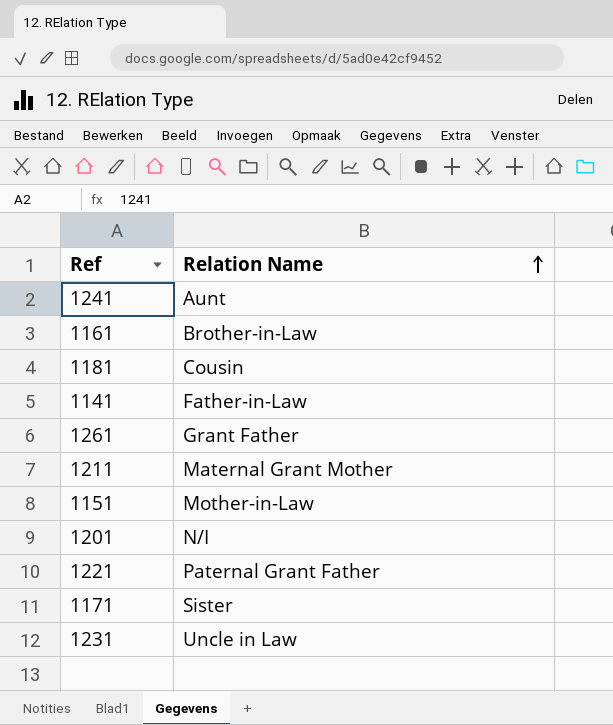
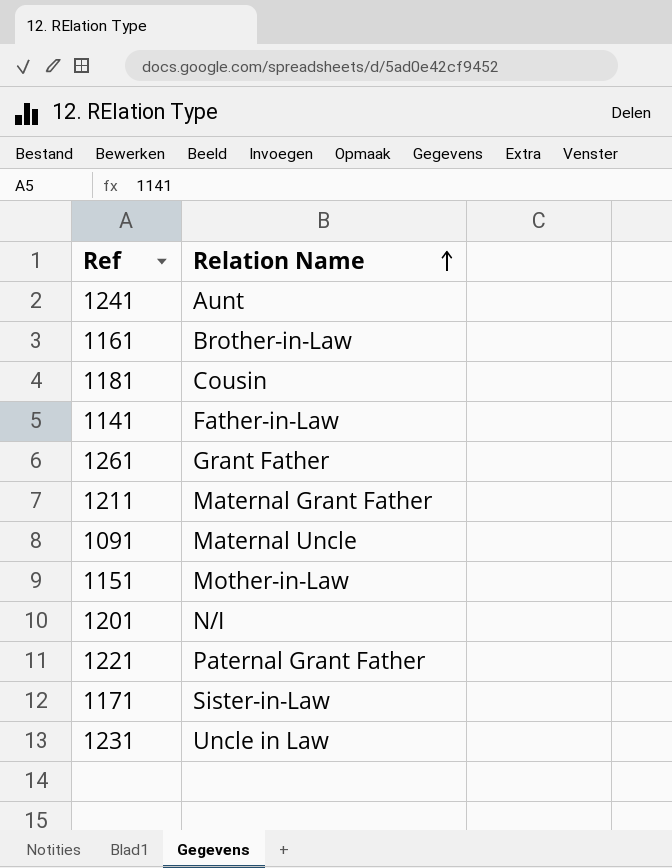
1211 | Relation Name: Maternal Grant Mother -> Maternal Grant Father
row 1091: none -> Maternal Uncle
1171 | Relation Name: Sister -> Sister-in-Law

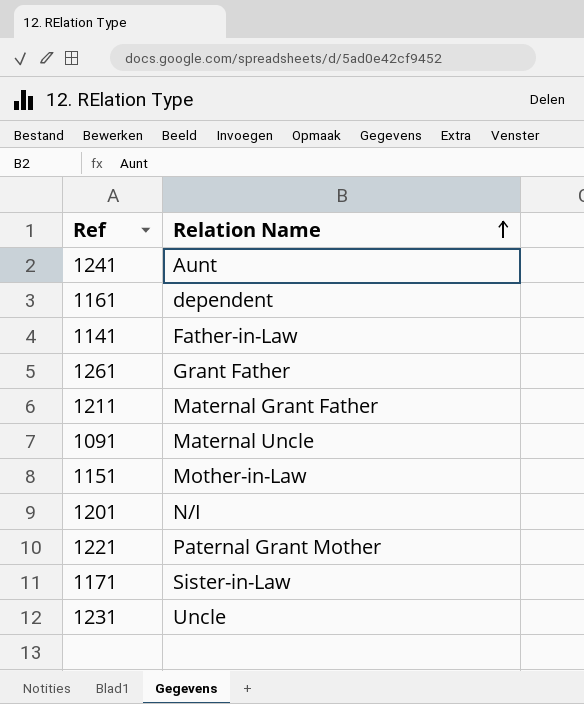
row 1181: Cousin -> none
1161 | Relation Name: Brother-in-Law -> dependent
1221 | Relation Name: Paternal Grant Father -> Paternal Grant Mother
1231 | Relation Name: Uncle in Law -> Uncle

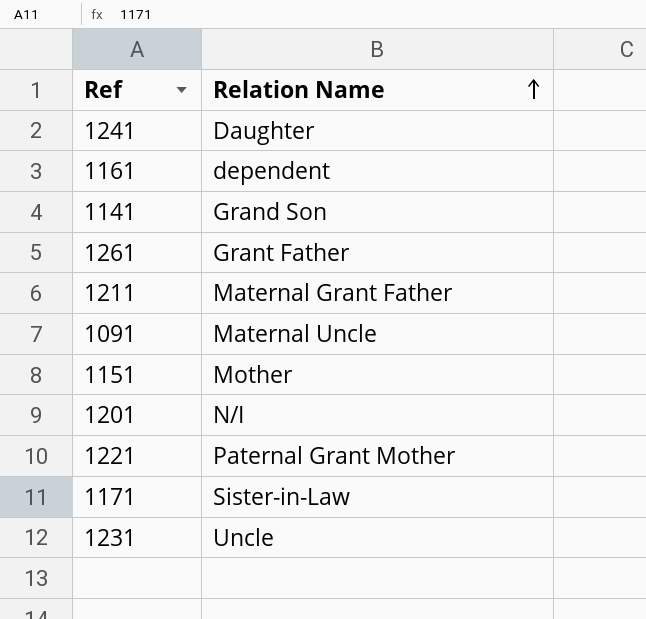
1241 | Relation Name: Aunt -> Daughter
1141 | Relation Name: Father-in-Law -> Grand Son
1151 | Relation Name: Mother-in-Law -> Mother

